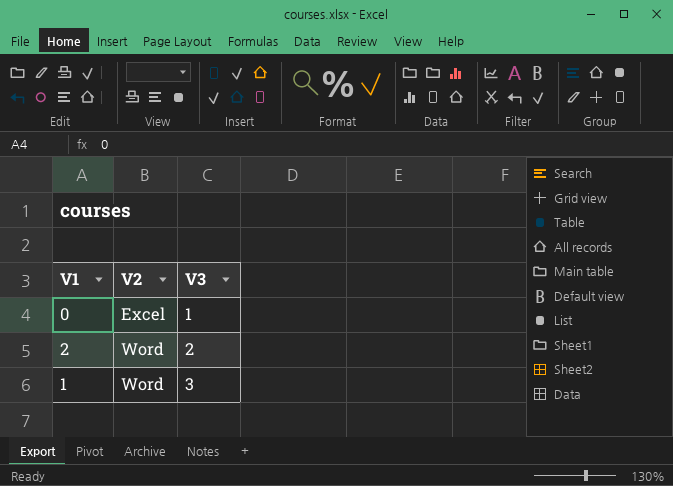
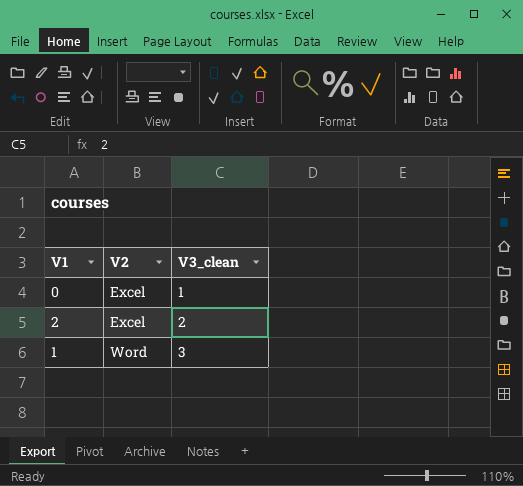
column name: V3 -> V3_clean
2 | V2: Word -> Excel

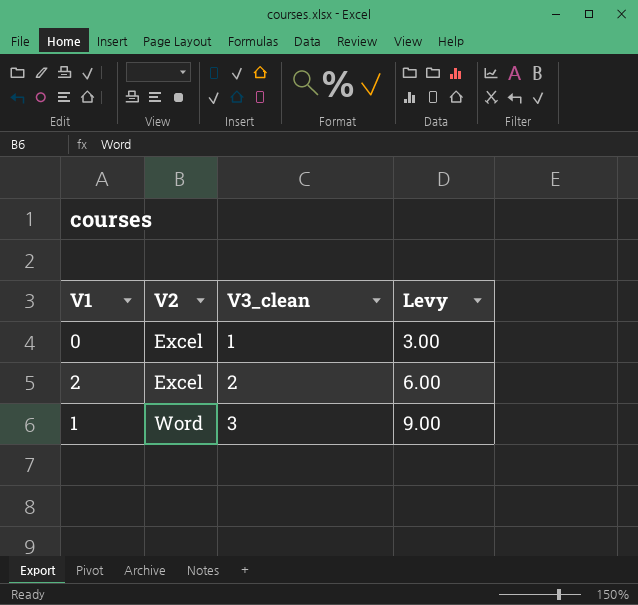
column Levy | formula: none -> [V3_clean] * 3

